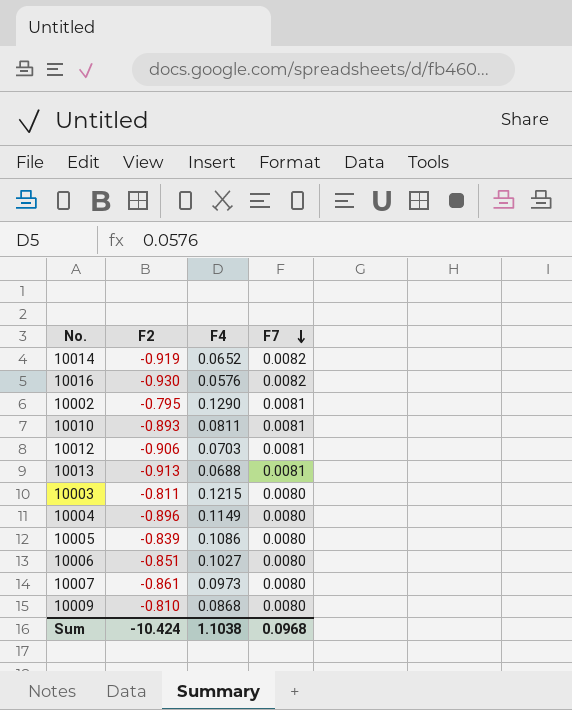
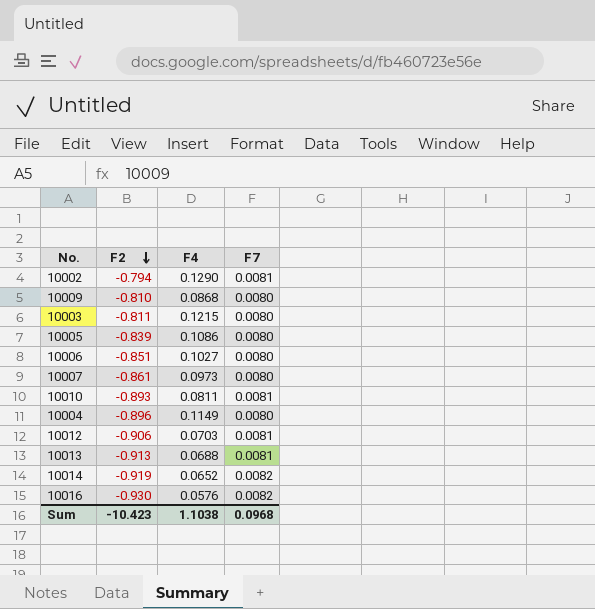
row order: F7 descending -> F2 descending
10002 | F2: -0.795 -> -0.794
Sum | F2: -10.424 -> -10.423

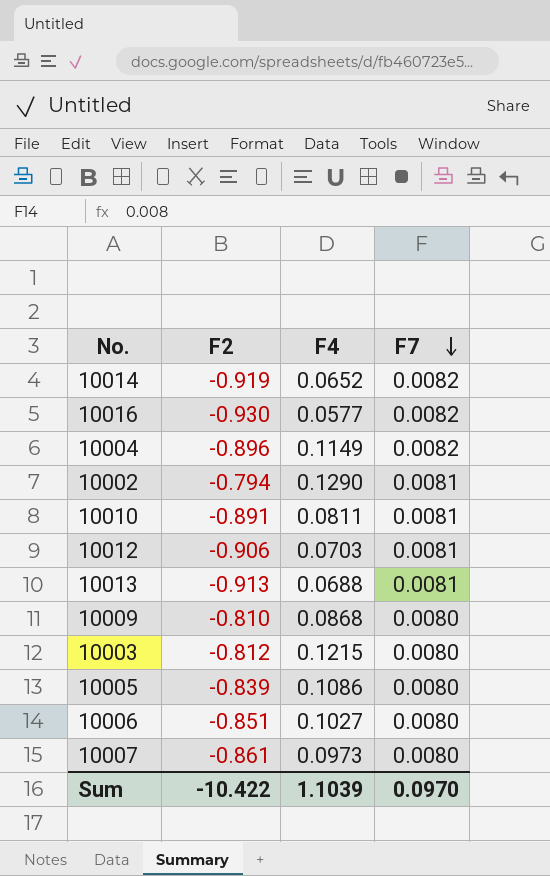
row order: F2 descending -> F7 descending
10016 | F4: 0.0576 -> 0.0577
10004 | F7: 0.0080 -> 0.0082
10010 | F2: -0.893 -> -0.891
10003 | F2: -0.811 -> -0.812
Sum | F2: -10.423 -> -10.422
Sum | F4: 1.1038 -> 1.1039
Sum | F7: 0.0968 -> 0.0970

